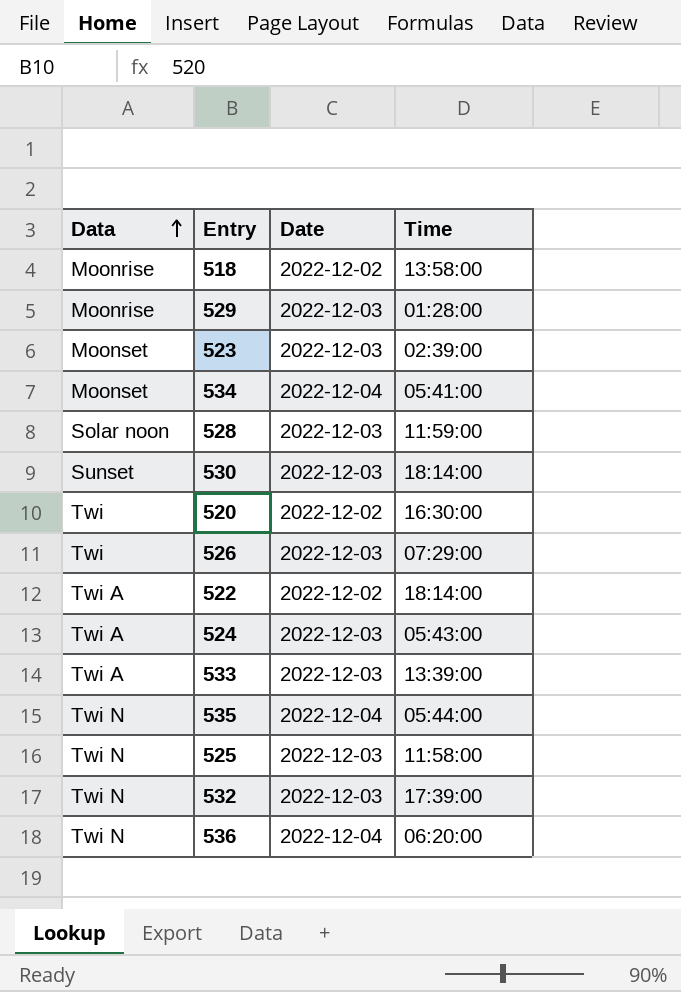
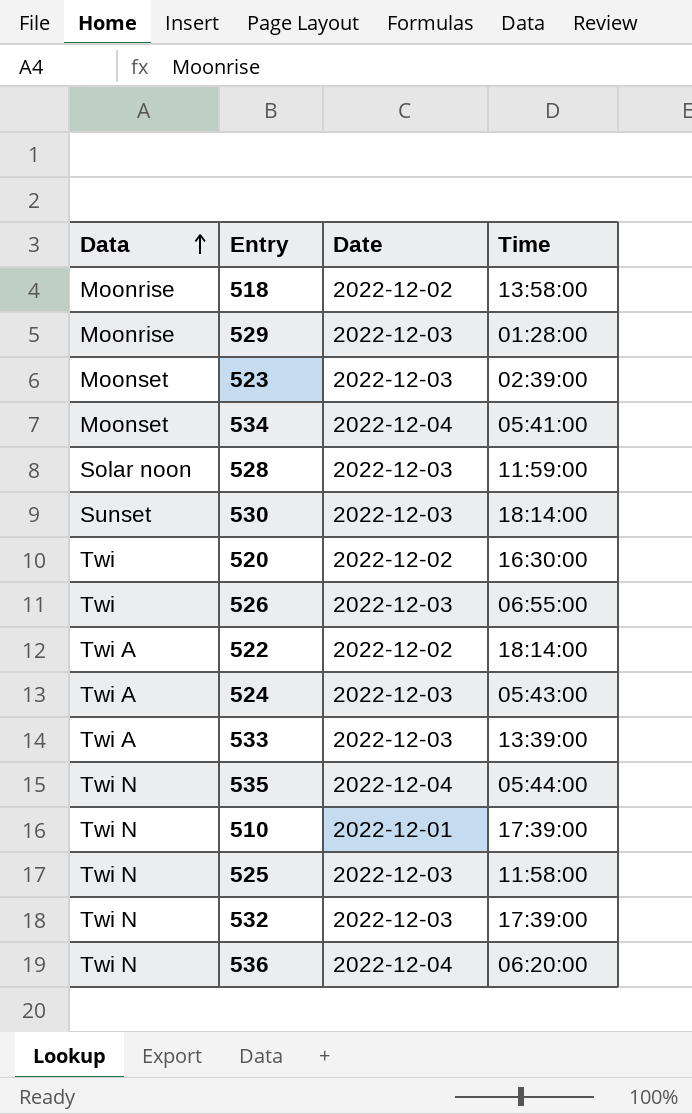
526 | Time: 07:29:00 -> 06:55:00
row 510: none -> Twi N | 2022-12-01 | 17:39:00

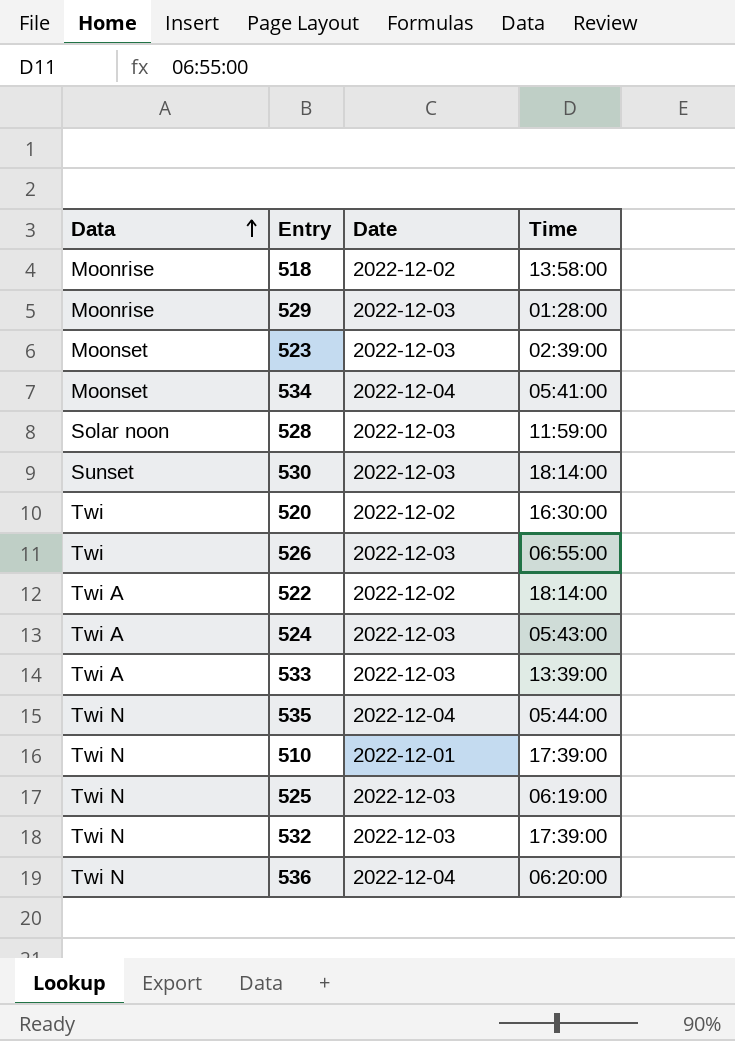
525 | Time: 11:58:00 -> 06:19:00

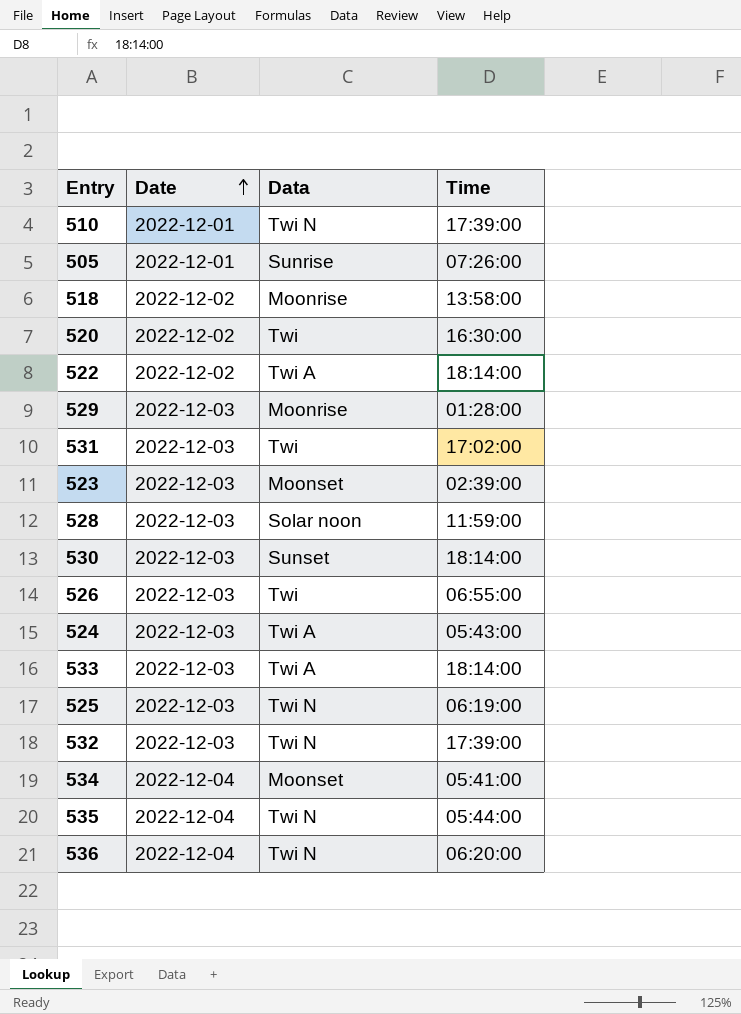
row order: Data ascending -> Date ascending
column Data | position: 1 -> 3
row 505: none -> 2022-12-01 | Sunrise | 07:26:00
row 531: none -> 2022-12-03 | Twi | 17:02:00
533 | Time: 13:39:00 -> 18:14:00

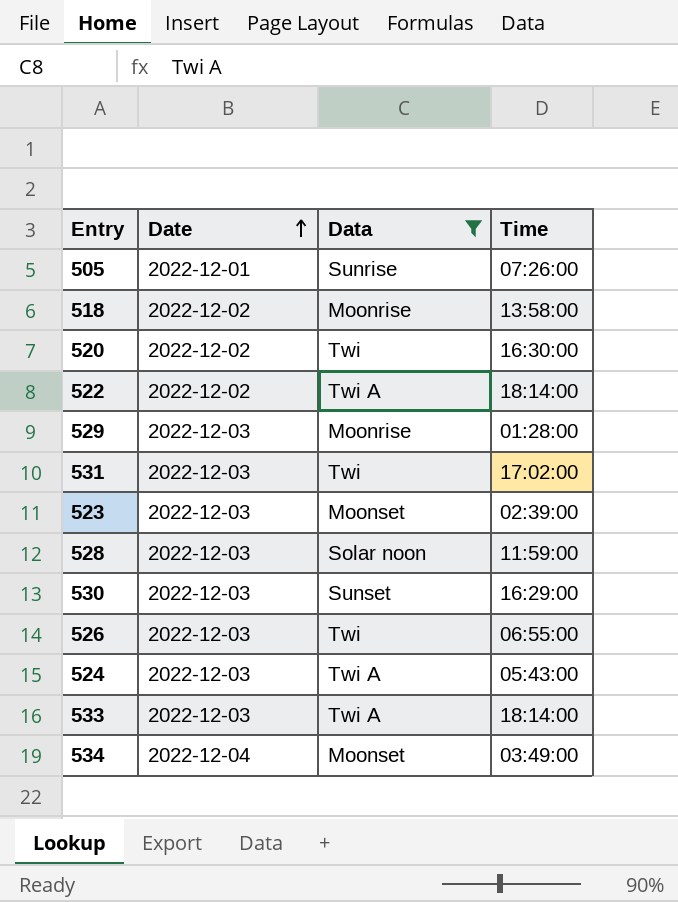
filter: none -> Data != Twi N
530 | Time: 18:14:00 -> 16:29:00
534 | Time: 05:41:00 -> 03:49:00

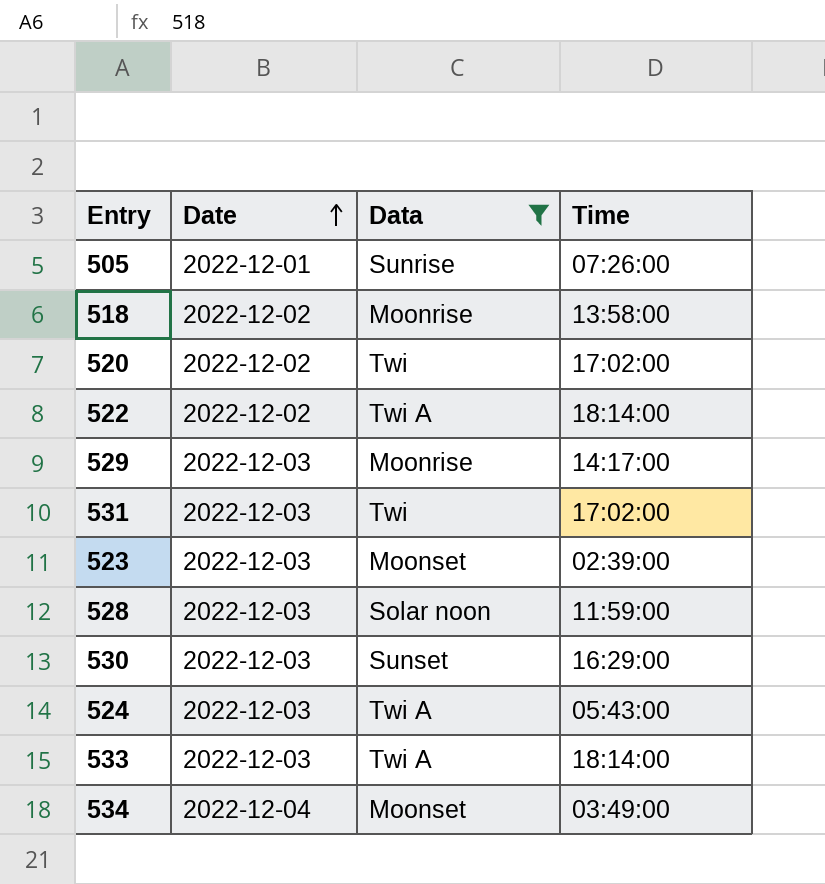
row 526: 2022-12-03 | Twi | 06:55:00 -> none
520 | Time: 16:30:00 -> 17:02:00
529 | Time: 01:28:00 -> 14:17:00

